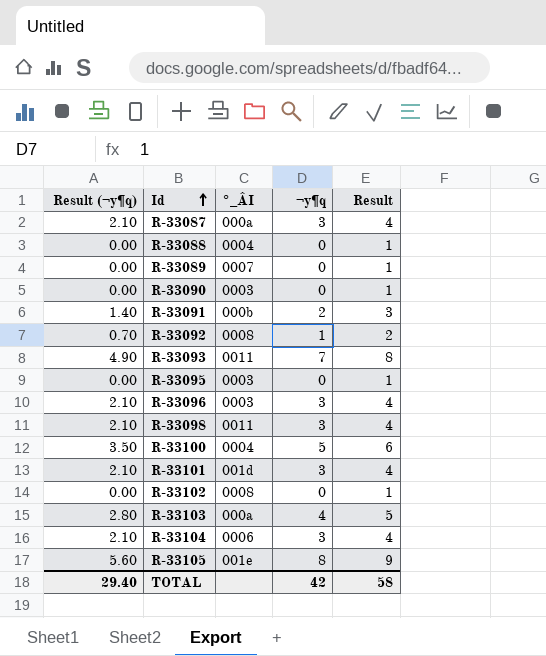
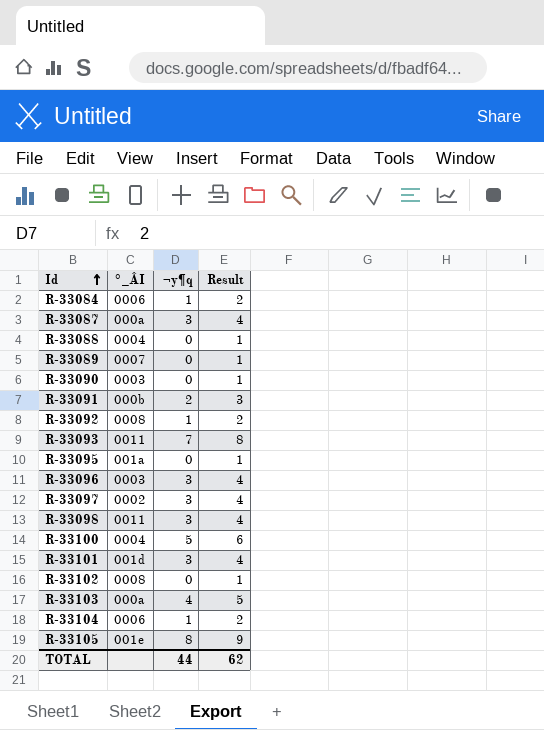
column Result (¬y¶q) | formula: [¬y¶q] * 0.7 -> none
row R-33084: none -> 0006 | 1 | 2
R-33095 | °_ÂI: 0003 -> 001a
row R-33097: none -> 0002 | 3 | 4
R-33104 | ¬y¶q: 3 -> 1
R-33104 | Result: 4 -> 2
TOTAL | ¬y¶q: 42 -> 44
TOTAL | Result: 58 -> 62

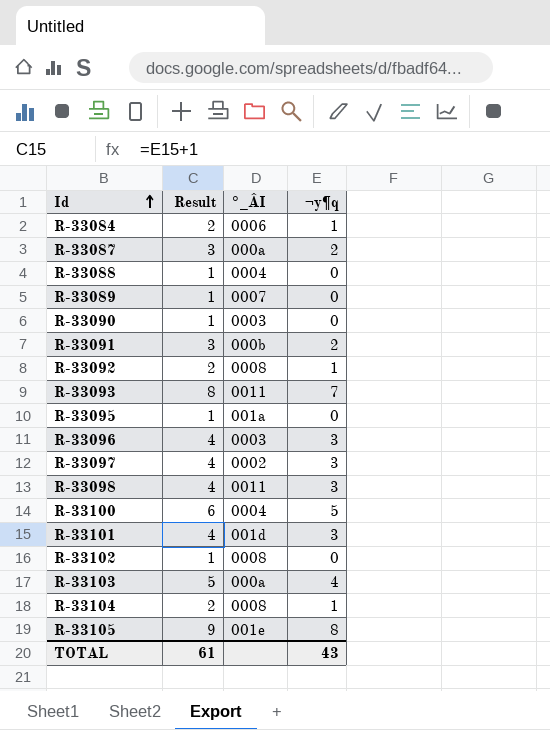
column Result | position: 4 -> 2
R-33087 | Result: 4 -> 3
R-33087 | ¬y¶q: 3 -> 2
R-33104 | °_ÂI: 0006 -> 0008
TOTAL | Result: 62 -> 61
TOTAL | ¬y¶q: 44 -> 43

